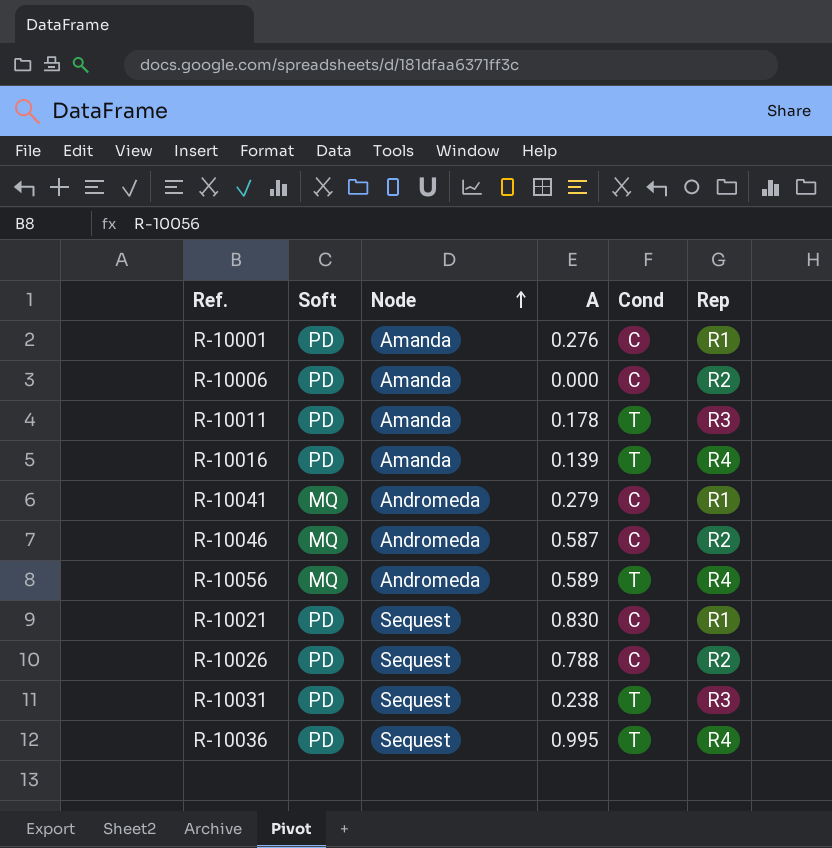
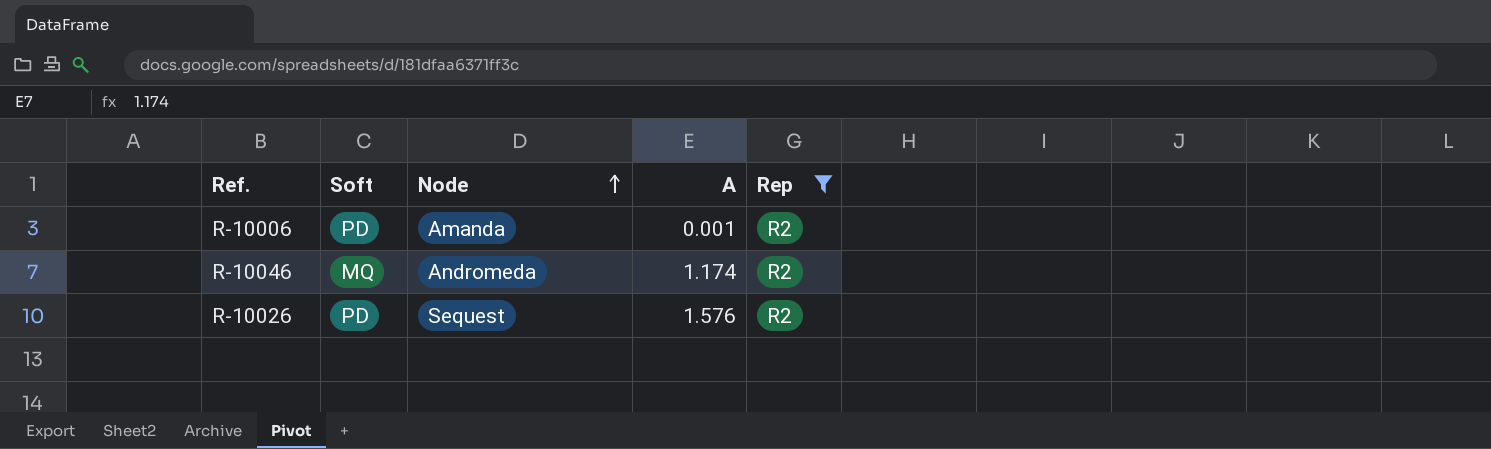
filter: none -> Rep = R2
column Cond | position: 5 -> none
R-10006 | A: 0.000 -> 0.001
R-10046 | A: 0.587 -> 1.174
R-10026 | A: 0.788 -> 1.576

